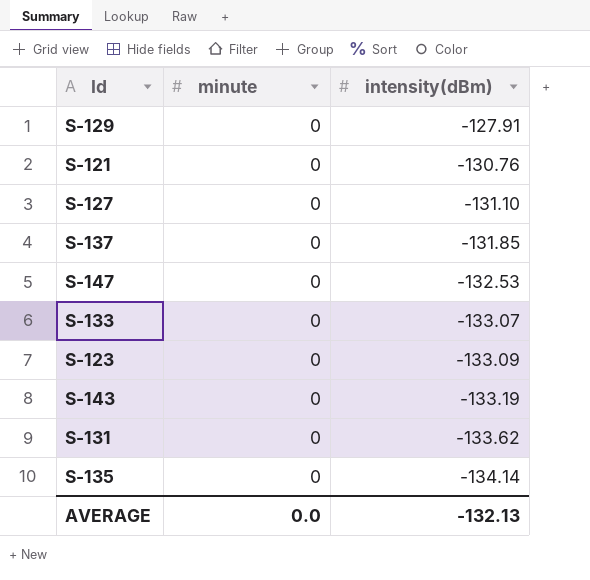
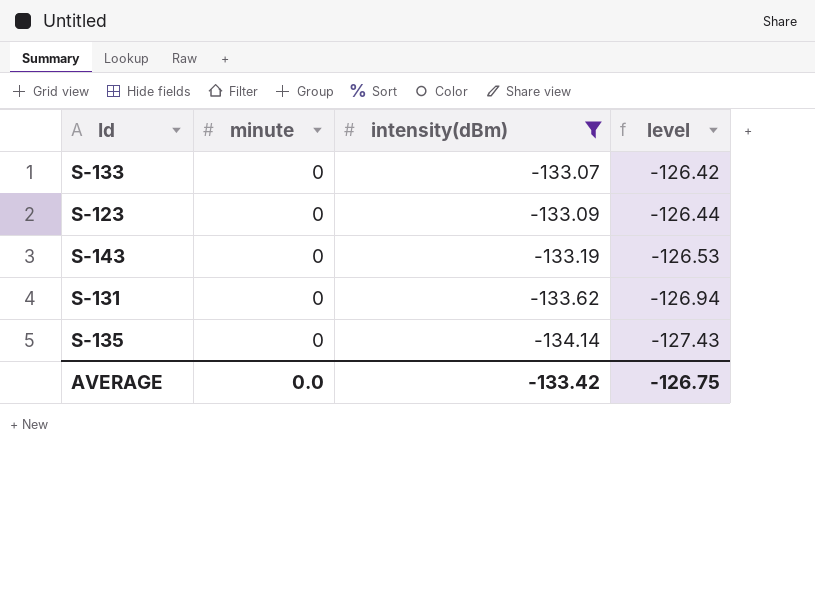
filter: none -> intensity(dBm) <= -133.07
column level | formula: none -> [intensity(dBm)] * 0.95
AVERAGE | intensity(dBm): -132.13 -> -133.42

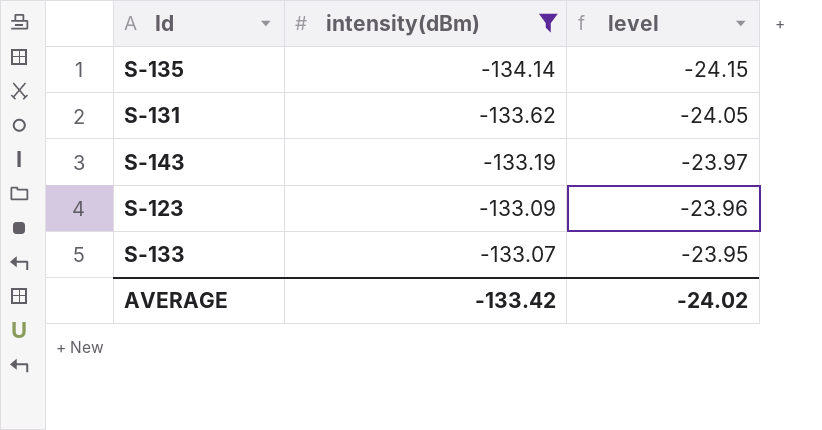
row order: intensity(dBm) descending -> intensity(dBm) ascending
column minute | position: 2 -> none
column level | formula: [intensity(dBm)] * 0.95 -> [intensity(dBm)] * 0.18
AVERAGE | level: -126.75 -> -24.02

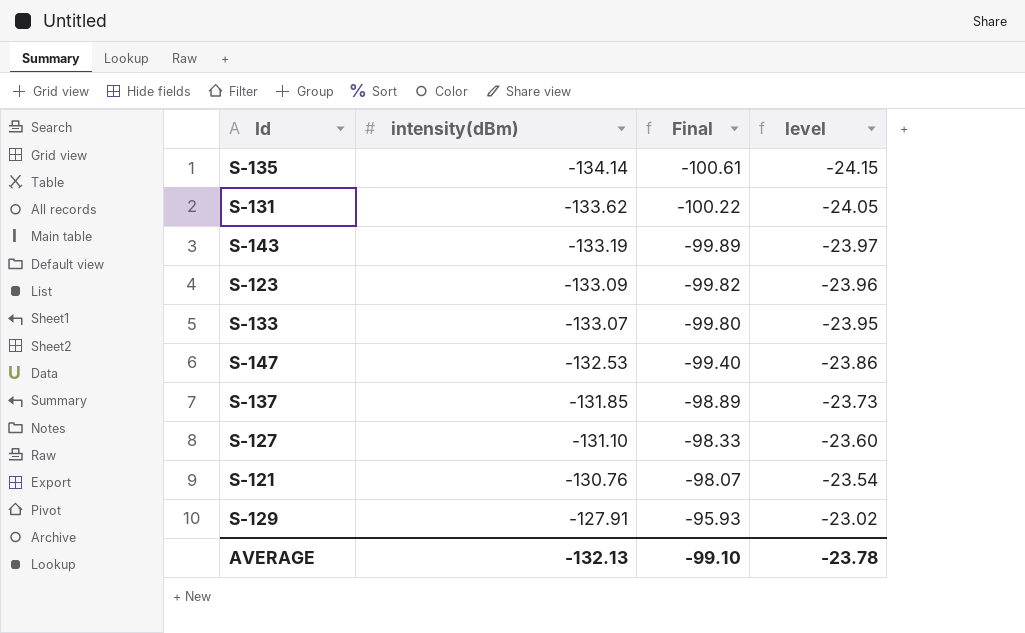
filter: intensity(dBm) <= -133.07 -> none
column Final | formula: none -> [intensity(dBm)] * 0.75
AVERAGE | intensity(dBm): -133.42 -> -132.13
AVERAGE | level: -24.02 -> -23.78

